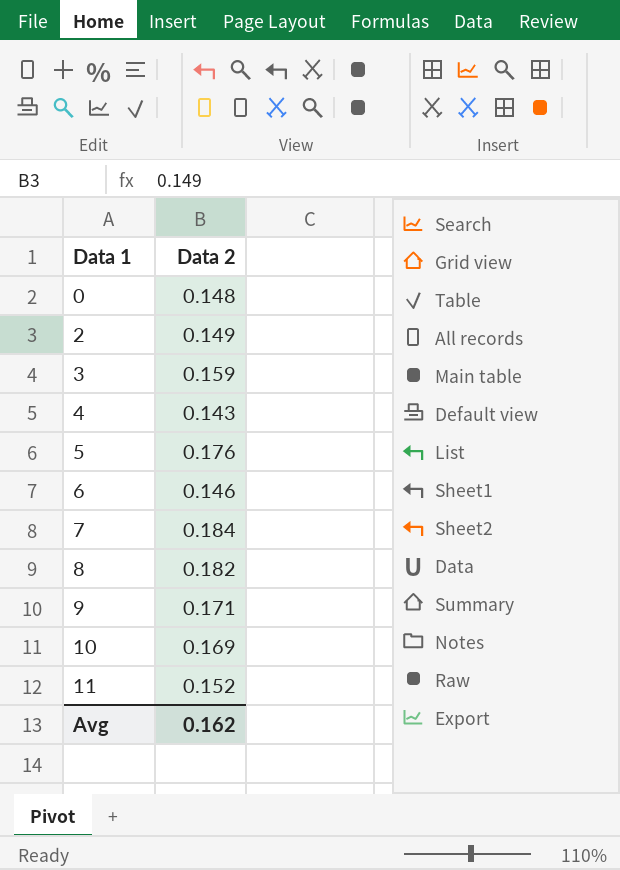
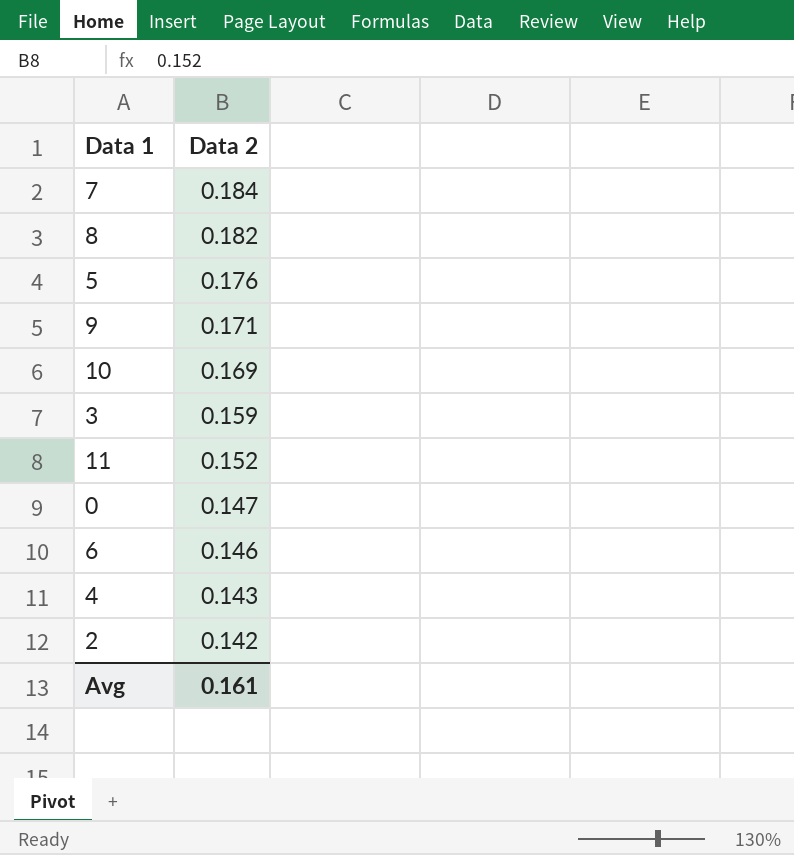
row order: Data 1 ascending -> Data 2 descending
0 | Data 2: 0.148 -> 0.147
2 | Data 2: 0.149 -> 0.142
Avg | Data 2: 0.162 -> 0.161

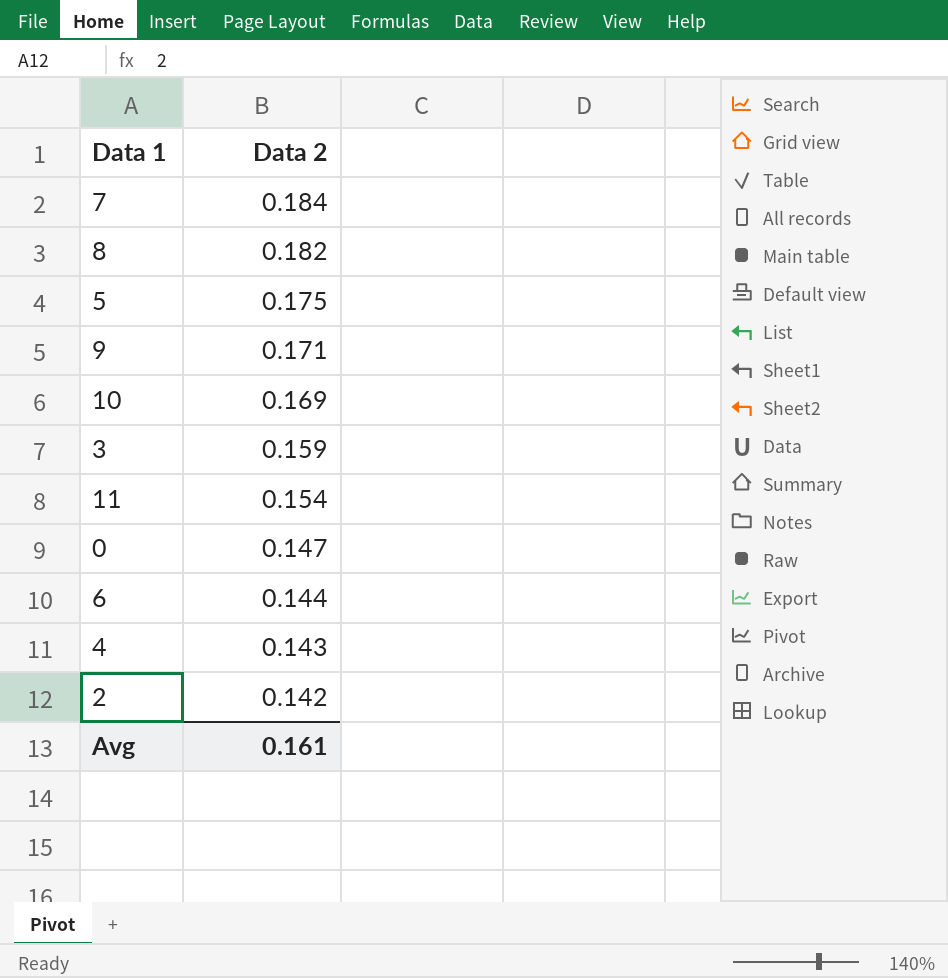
5 | Data 2: 0.176 -> 0.175
11 | Data 2: 0.152 -> 0.154
6 | Data 2: 0.146 -> 0.144

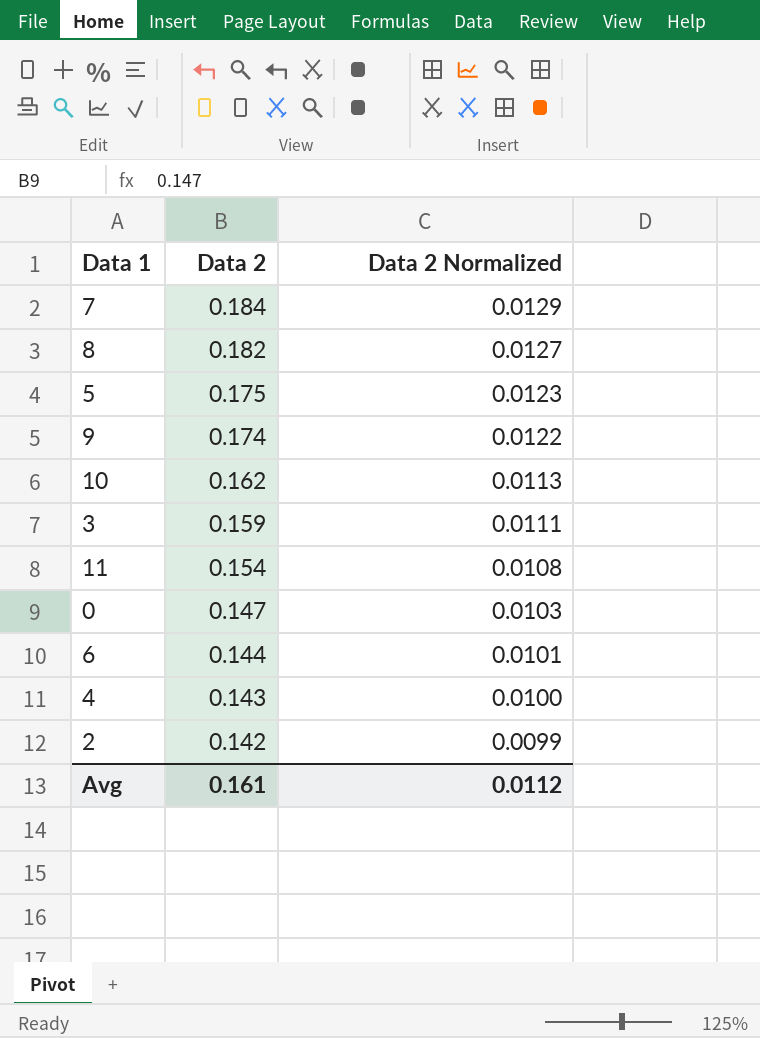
column Data 2 Normalized | formula: none -> [Data 2] * 0.07
9 | Data 2: 0.171 -> 0.174
10 | Data 2: 0.169 -> 0.162

